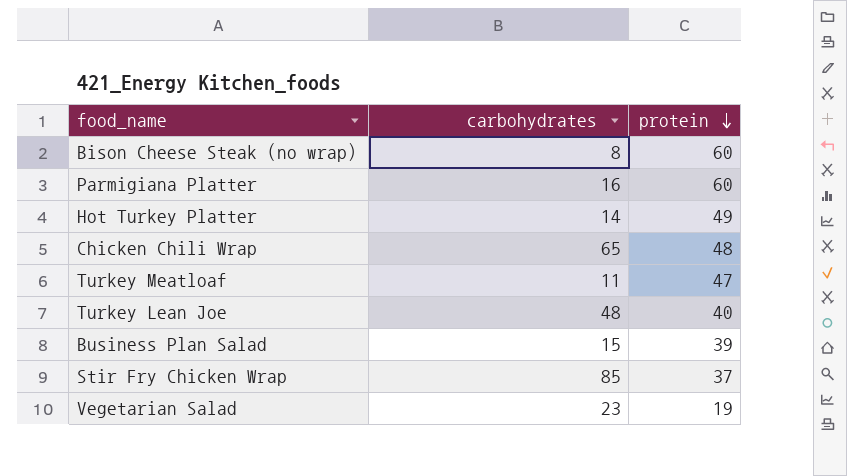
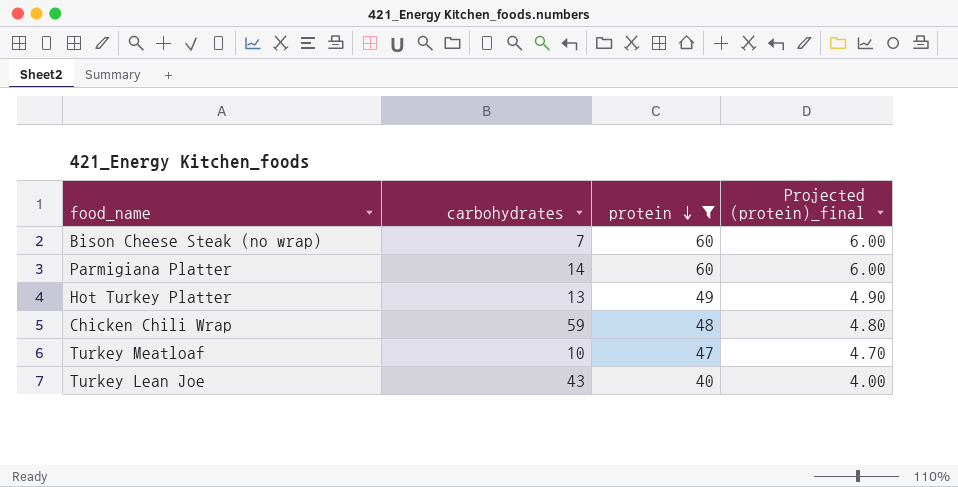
filter: none -> protein >= 40
column Projected (protein)_final | formula: none -> [protein] * 0.1
Bison Cheese Steak (no wrap) | carbohydrates: 8 -> 7
Parmigiana Platter | carbohydrates: 16 -> 14
Hot Turkey Platter | carbohydrates: 14 -> 13
Chicken Chili Wrap | carbohydrates: 65 -> 59
Turkey Meatloaf | carbohydrates: 11 -> 10
Turkey Lean Joe | carbohydrates: 48 -> 43

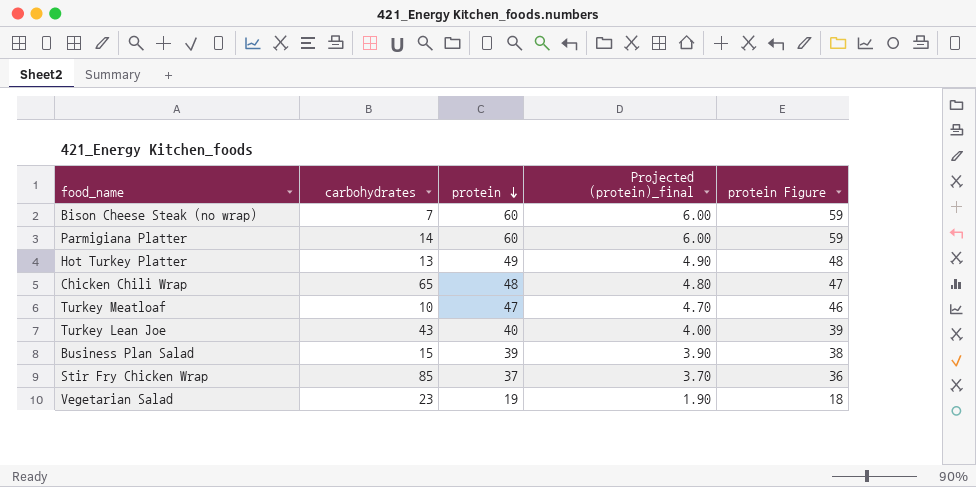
filter: protein >= 40 -> none
column protein Figure | formula: none -> [protein] - 1
Chicken Chili Wrap | carbohydrates: 59 -> 65

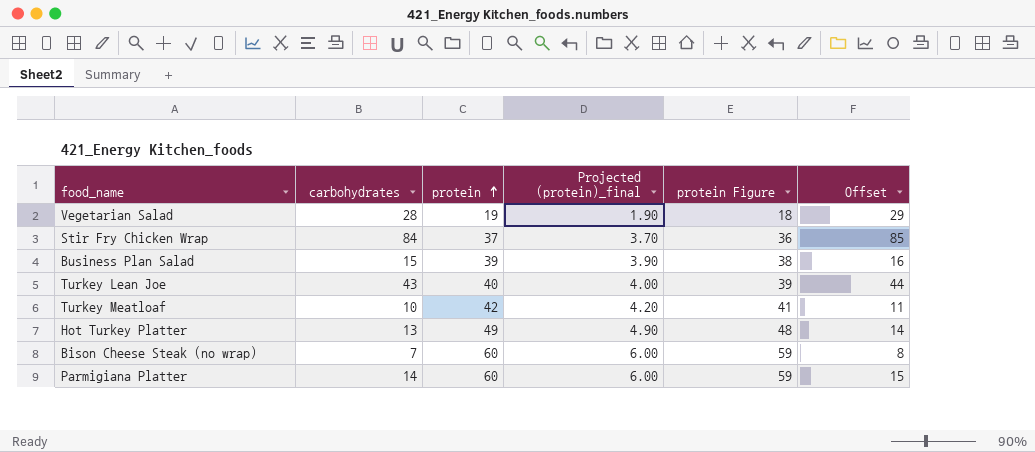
row order: protein descending -> protein ascending
column Offset | formula: none -> [carbohydrates] + 1
row Chicken Chili Wrap: 65 | 48 | 4.80 | 47 -> none
Vegetarian Salad | carbohydrates: 23 -> 28
Stir Fry Chicken Wrap | carbohydrates: 85 -> 84
Turkey Meatloaf | protein: 47 -> 42
Turkey Meatloaf | Projected (protein)_final: 4.70 -> 4.20
Turkey Meatloaf | protein Figure: 46 -> 41

